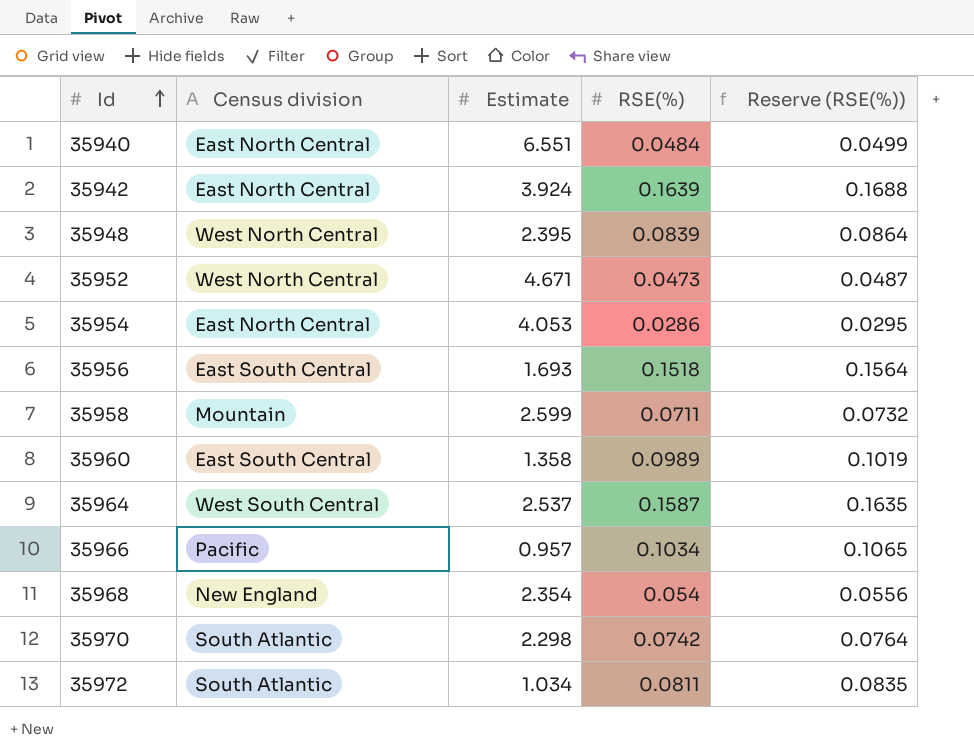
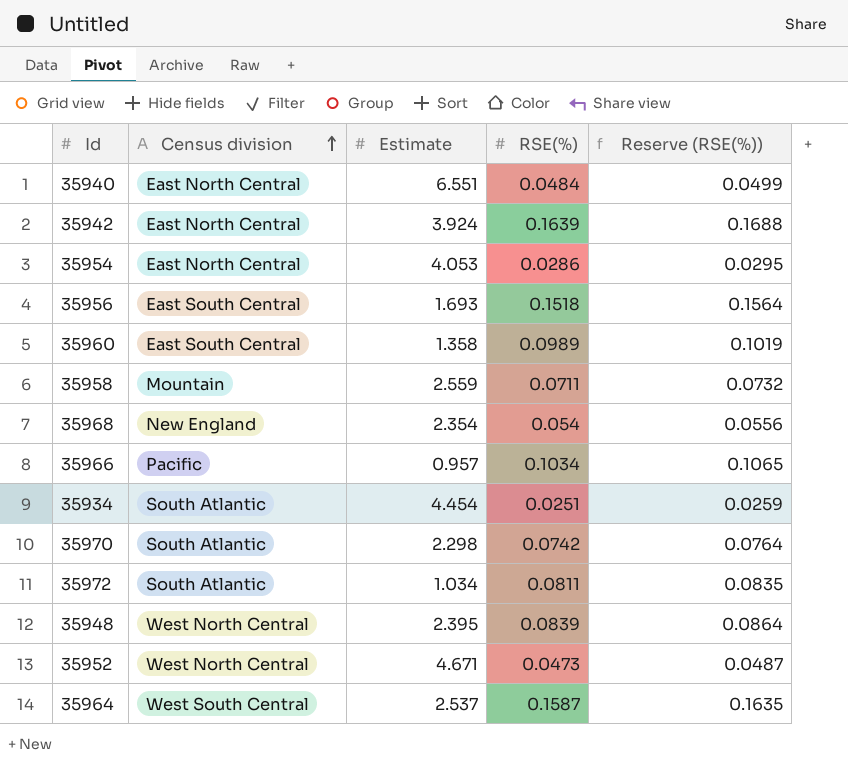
row order: Id ascending -> Census division ascending
35958 | Estimate: 2.599 -> 2.559
row 35934: none -> South Atlantic | 4.454 | 0.0251 | 0.0259

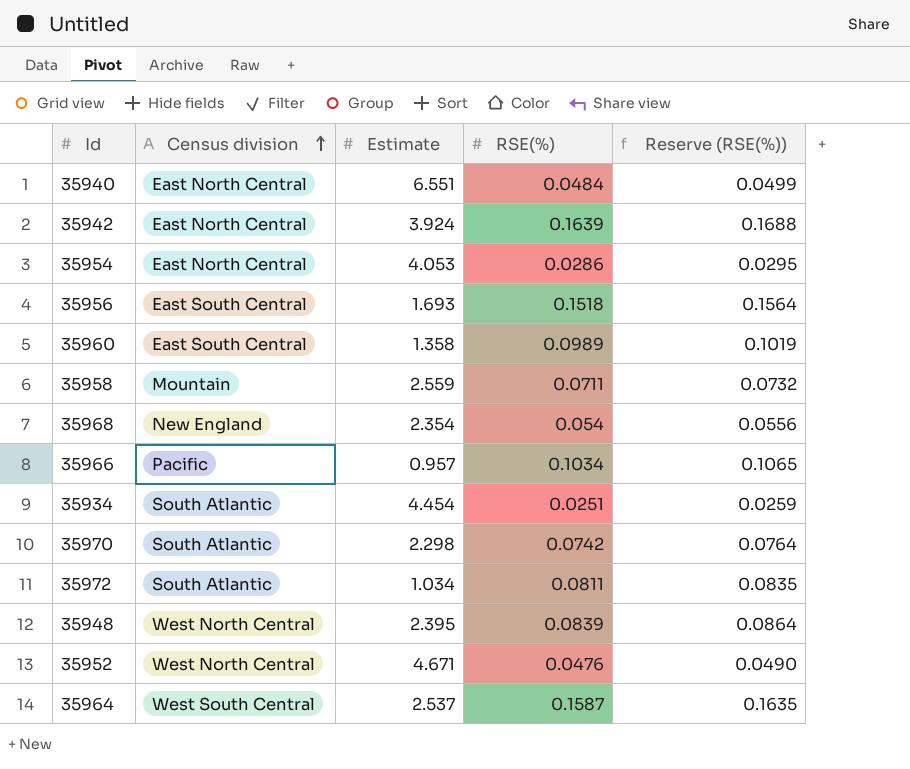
35952 | RSE(%): 0.0473 -> 0.0476
35952 | Reserve (RSE(%)): 0.0487 -> 0.0490

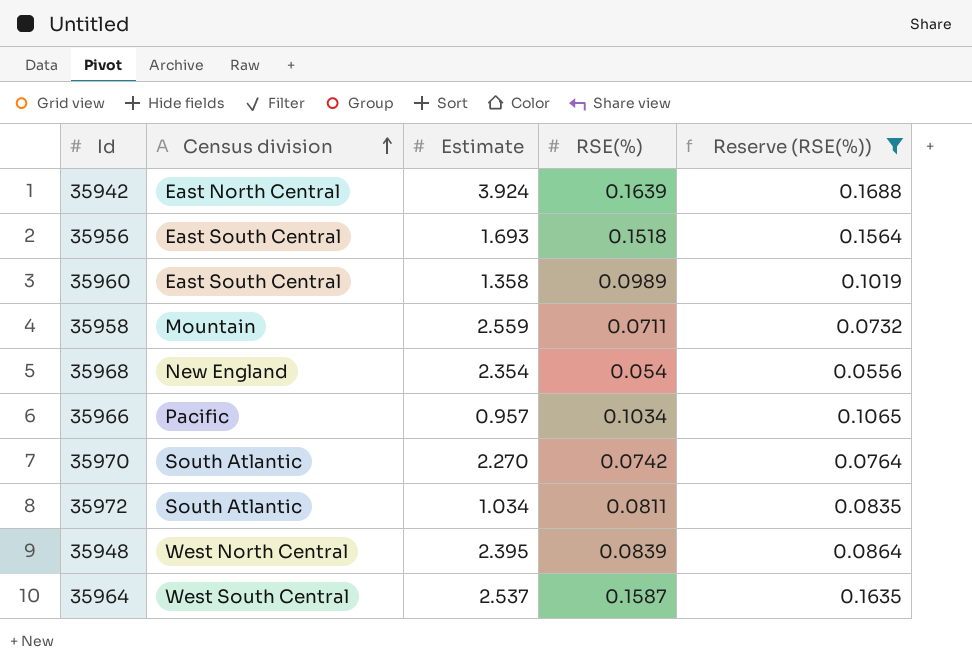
filter: none -> Reserve (RSE(%)) >= 0.0556
35970 | Estimate: 2.298 -> 2.270

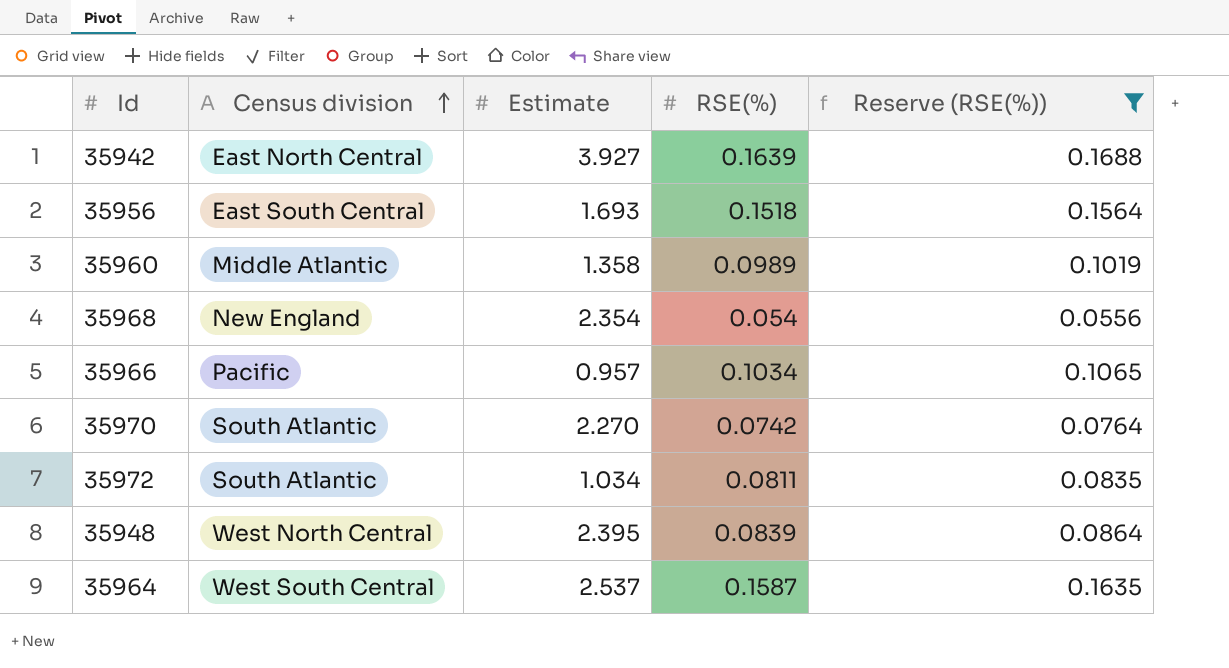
row 35958: Mountain | 2.559 | 0.0711 | 0.0732 -> none
35942 | Estimate: 3.924 -> 3.927
35960 | Census division: East South Central -> Middle Atlantic

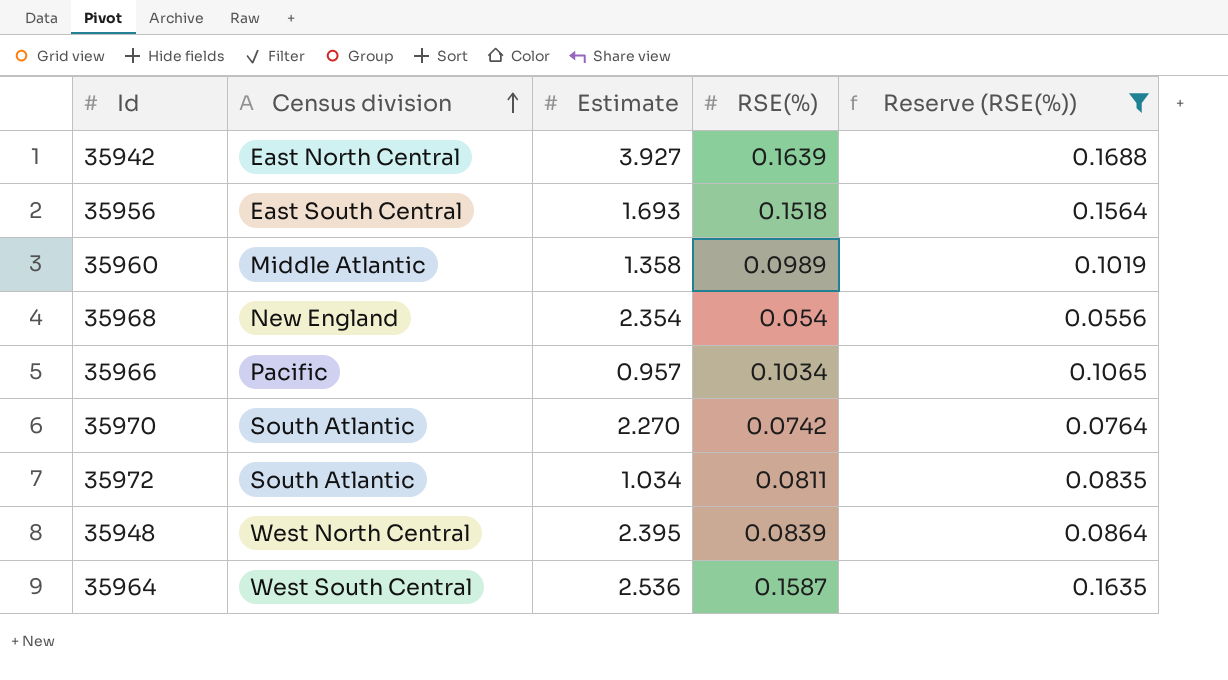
35964 | Estimate: 2.537 -> 2.536

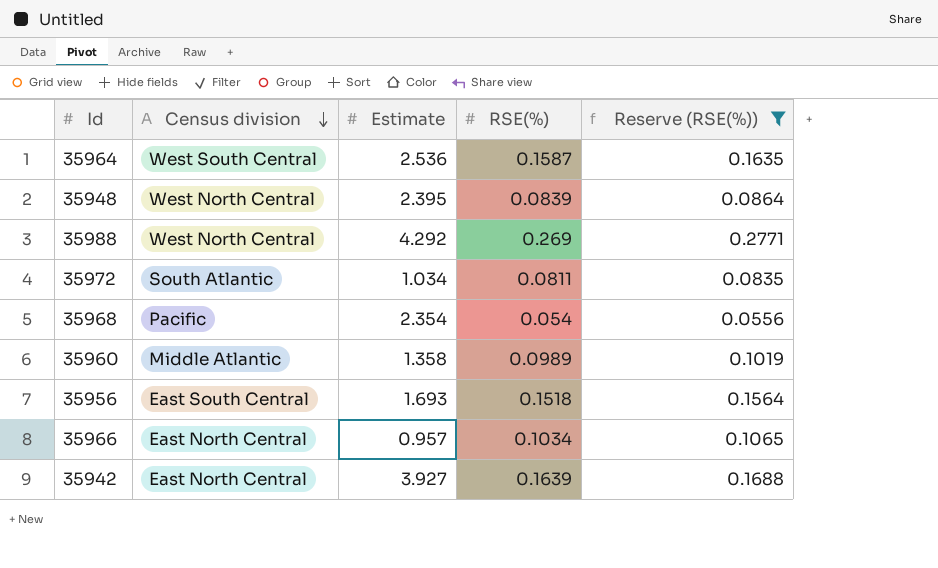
row order: Census division ascending -> Census division descending
row 35970: South Atlantic | 2.270 | 0.0742 | 0.0764 -> none
row 35988: none -> West North Central | 4.292 | 0.269 | 0.2771
35968 | Census division: New England -> Pacific
35966 | Census division: Pacific -> East North Central

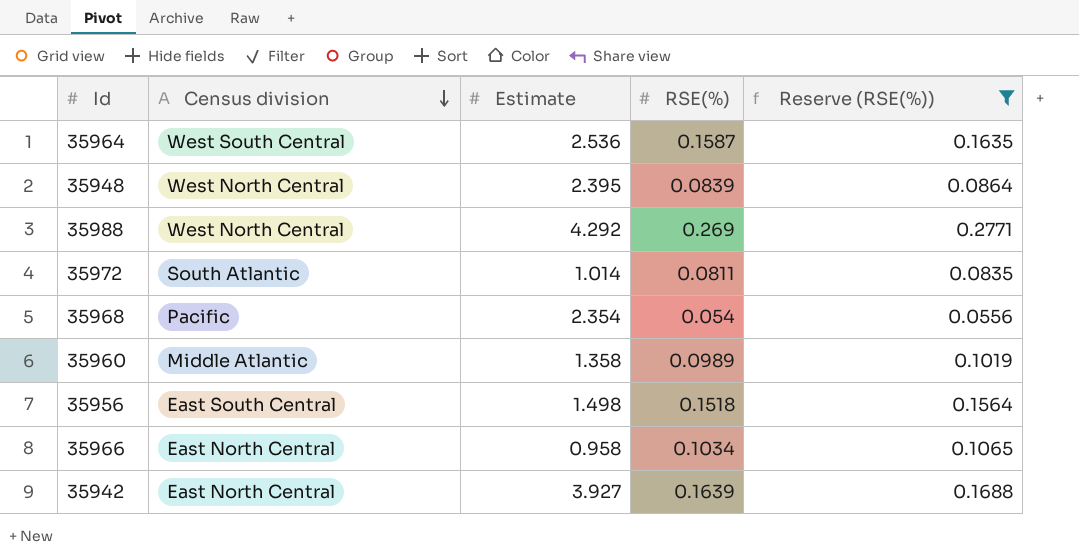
35972 | Estimate: 1.034 -> 1.014
35956 | Estimate: 1.693 -> 1.498
35966 | Estimate: 0.957 -> 0.958

